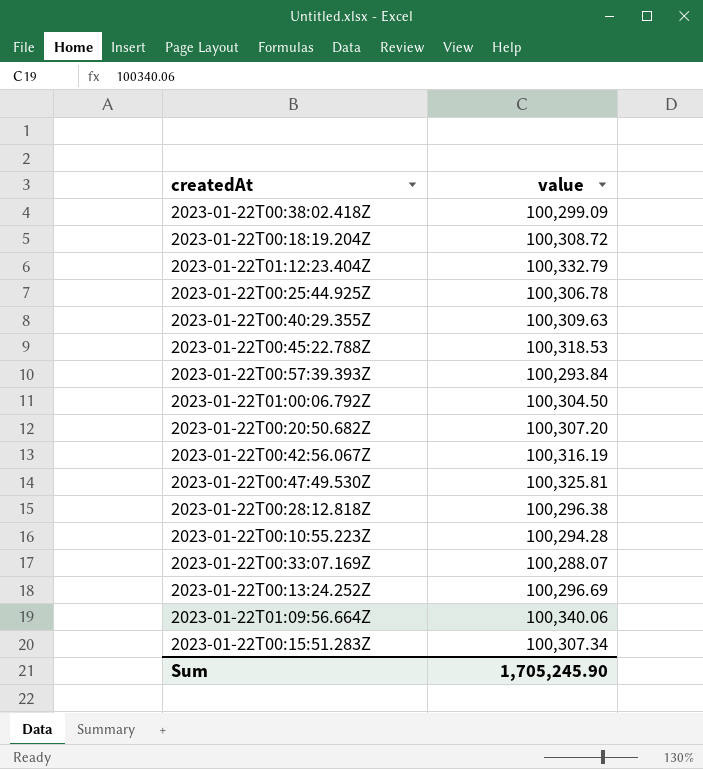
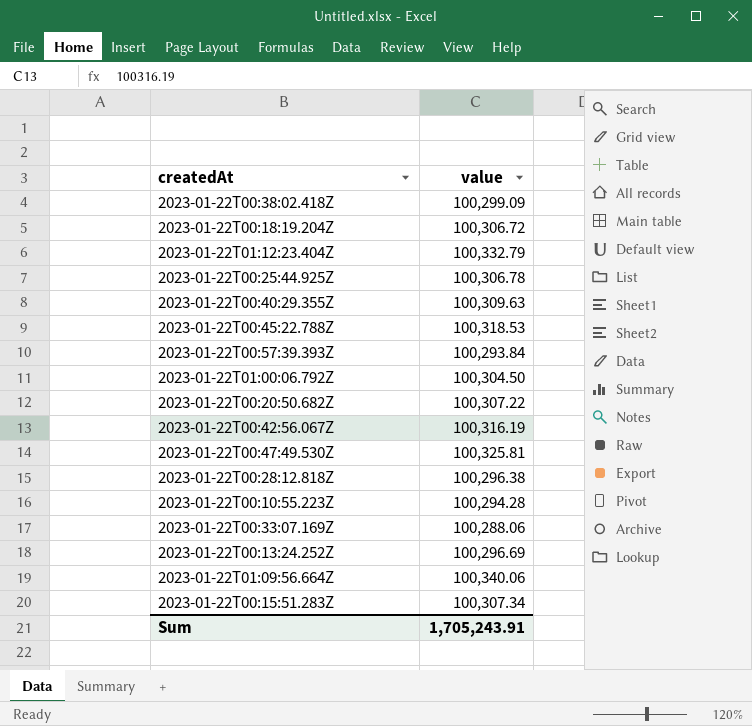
2023-01-22T00:18:19.204Z | value: 100,308.72 -> 100,306.72
2023-01-22T00:20:50.682Z | value: 100,307.20 -> 100,307.22
2023-01-22T00:33:07.169Z | value: 100,288.07 -> 100,288.06
Sum | value: 1,705,245.90 -> 1,705,243.91

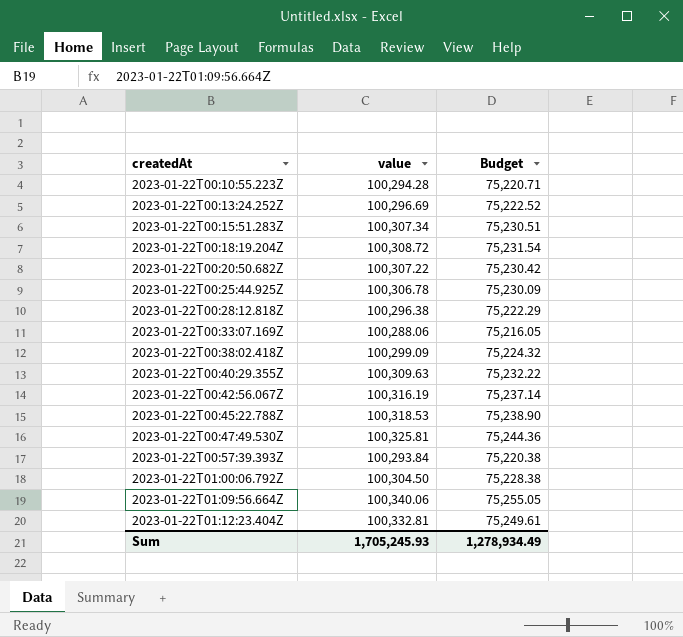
row order: none -> createdAt ascending
column Budget | formula: none -> [value] * 0.75
2023-01-22T00:18:19.204Z | value: 100,306.72 -> 100,308.72
2023-01-22T01:12:23.404Z | value: 100,332.79 -> 100,332.81
Sum | value: 1,705,243.91 -> 1,705,245.93

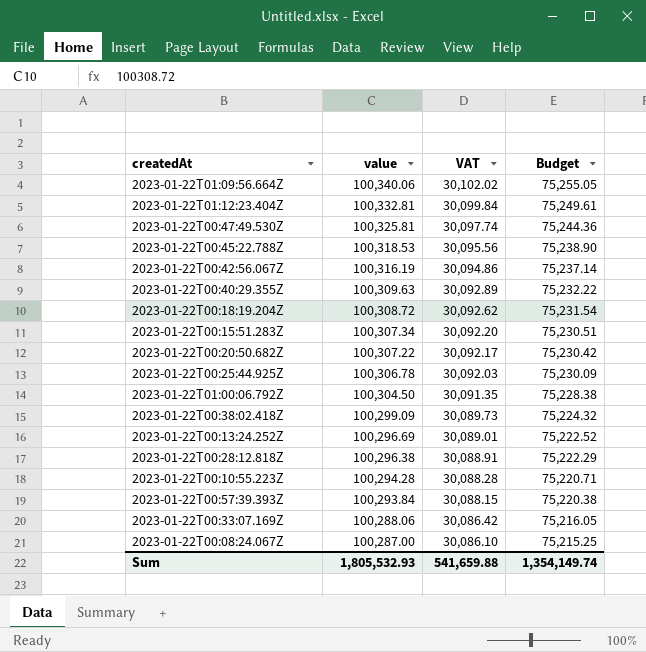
row order: createdAt ascending -> value descending
column VAT | formula: none -> [value] * 0.3
row 2023-01-22T00:08:24.067Z: none -> 100,287.00 | 30,086.10 | 75,215.25
Sum | value: 1,705,245.93 -> 1,805,532.93
Sum | Budget: 1,278,934.49 -> 1,354,149.74

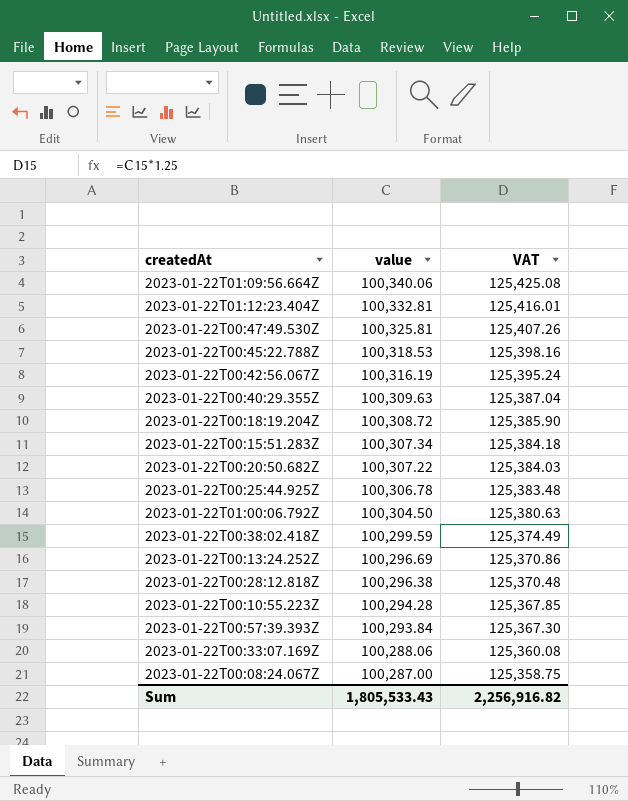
column Budget | formula: [value] * 0.75 -> none
column VAT | formula: [value] * 0.3 -> [value] * 1.25
2023-01-22T00:38:02.418Z | value: 100,299.09 -> 100,299.59
Sum | value: 1,805,532.93 -> 1,805,533.43
Sum | VAT: 541,659.88 -> 2,256,916.82

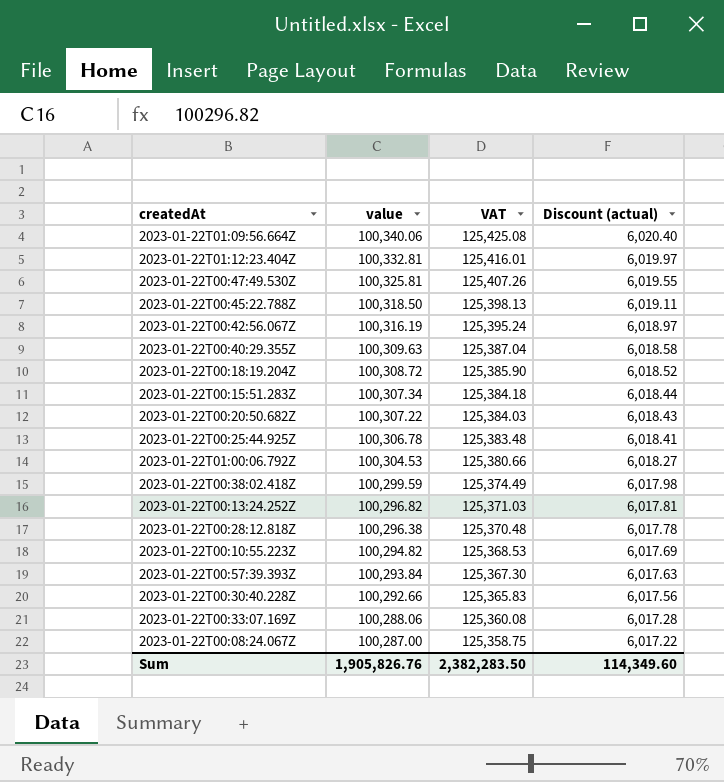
column Discount (actual) | formula: none -> [value] * 0.06
2023-01-22T00:45:22.788Z | value: 100,318.53 -> 100,318.50
2023-01-22T00:45:22.788Z | VAT: 125,398.16 -> 125,398.13
2023-01-22T01:00:06.792Z | value: 100,304.50 -> 100,304.53
2023-01-22T01:00:06.792Z | VAT: 125,380.63 -> 125,380.66
2023-01-22T00:13:24.252Z | value: 100,296.69 -> 100,296.82
2023-01-22T00:13:24.252Z | VAT: 125,370.86 -> 125,371.03
2023-01-22T00:10:55.223Z | value: 100,294.28 -> 100,294.82
2023-01-22T00:10:55.223Z | VAT: 125,367.85 -> 125,368.53
row 2023-01-22T00:30:40.228Z: none -> 100,292.66 | 125,365.83 | 6,017.56
Sum | value: 1,805,533.43 -> 1,905,826.76
Sum | VAT: 2,256,916.82 -> 2,382,283.50

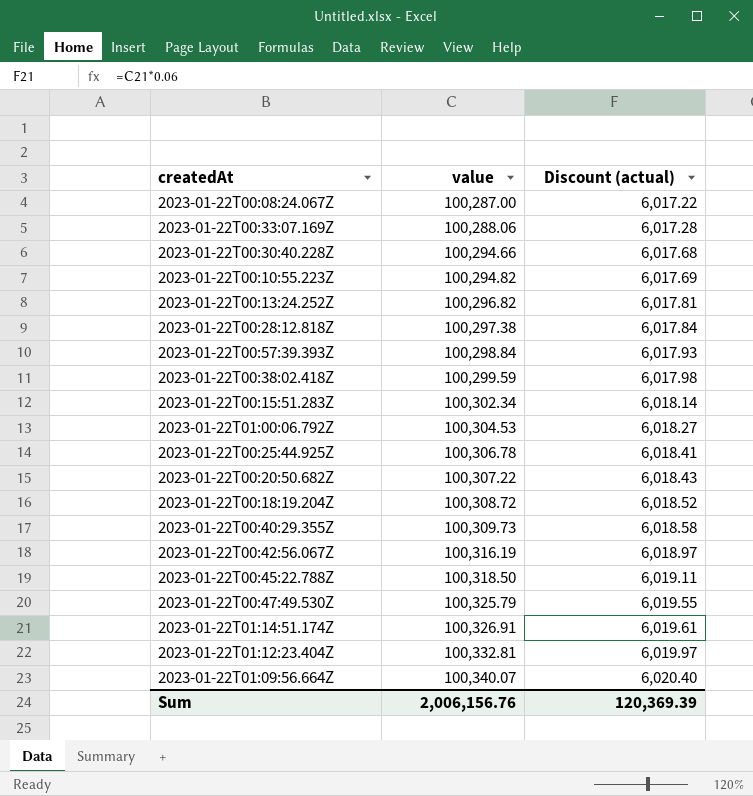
row order: value descending -> value ascending
column VAT | formula: [value] * 1.25 -> none
2023-01-22T00:30:40.228Z | value: 100,292.66 -> 100,294.66
2023-01-22T00:30:40.228Z | Discount (actual): 6,017.56 -> 6,017.68
2023-01-22T00:28:12.818Z | value: 100,296.38 -> 100,297.38
2023-01-22T00:28:12.818Z | Discount (actual): 6,017.78 -> 6,017.84
2023-01-22T00:57:39.393Z | value: 100,293.84 -> 100,298.84
2023-01-22T00:57:39.393Z | Discount (actual): 6,017.63 -> 6,017.93
2023-01-22T00:15:51.283Z | value: 100,307.34 -> 100,302.34
2023-01-22T00:15:51.283Z | Discount (actual): 6,018.44 -> 6,018.14
2023-01-22T00:40:29.355Z | value: 100,309.63 -> 100,309.73
2023-01-22T00:47:49.530Z | value: 100,325.81 -> 100,325.79
row 2023-01-22T01:14:51.174Z: none -> 100,326.91 | 6,019.61
2023-01-22T01:09:56.664Z | value: 100,340.06 -> 100,340.07
Sum | value: 1,905,826.76 -> 2,006,156.76
Sum | Discount (actual): 114,349.60 -> 120,369.39

